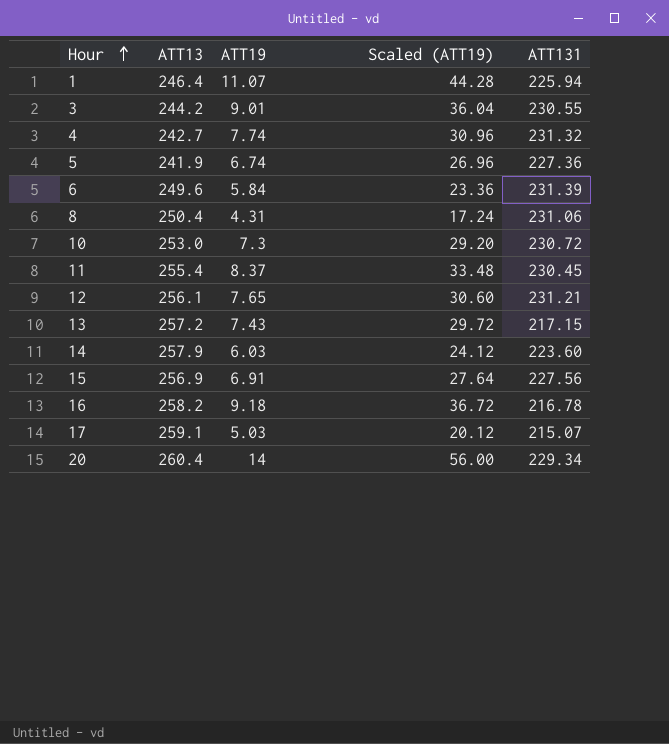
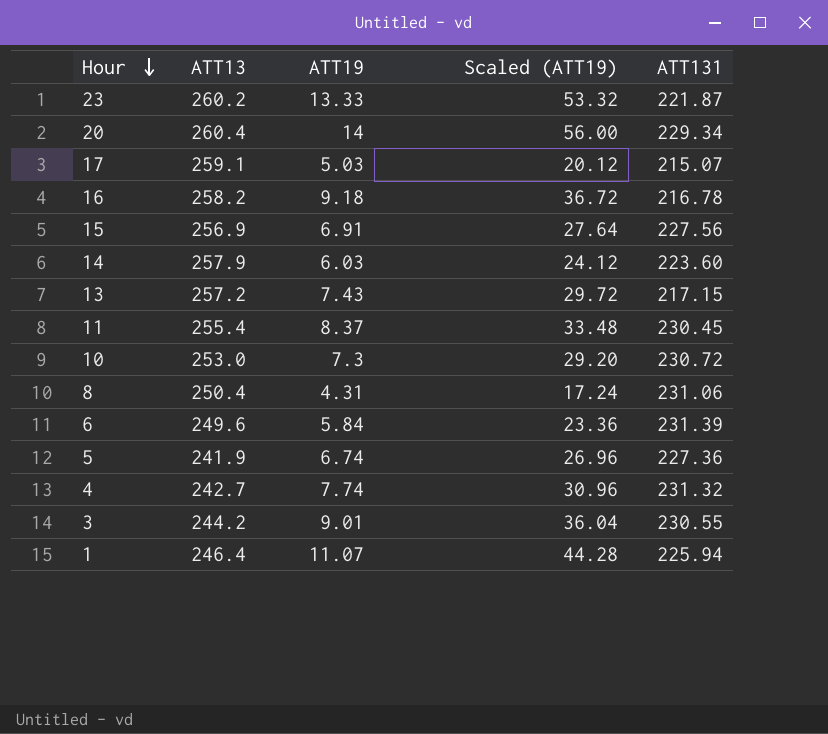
row order: Hour ascending -> Hour descending
row 12: 256.1 | 7.65 | 30.60 | 231.21 -> none
row 23: none -> 260.2 | 13.33 | 53.32 | 221.87

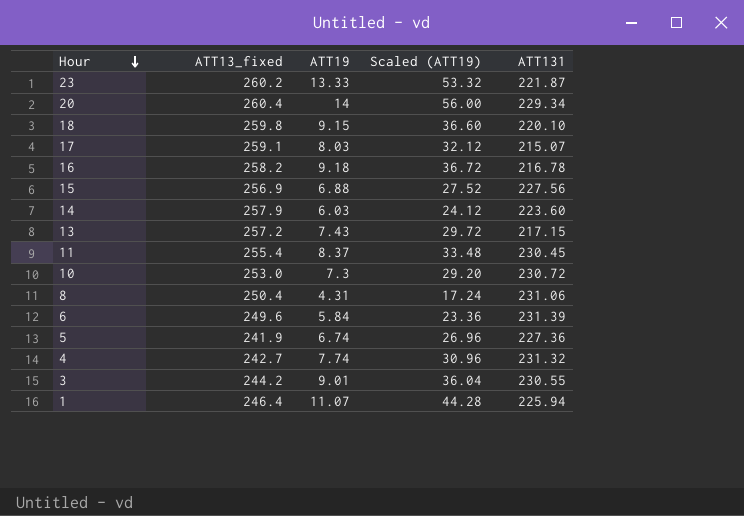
column name: ATT13 -> ATT13_fixed
row 18: none -> 259.8 | 9.15 | 36.60 | 220.10
17 | ATT19: 5.03 -> 8.03
17 | Scaled (ATT19): 20.12 -> 32.12
15 | ATT19: 6.91 -> 6.88
15 | Scaled (ATT19): 27.64 -> 27.52

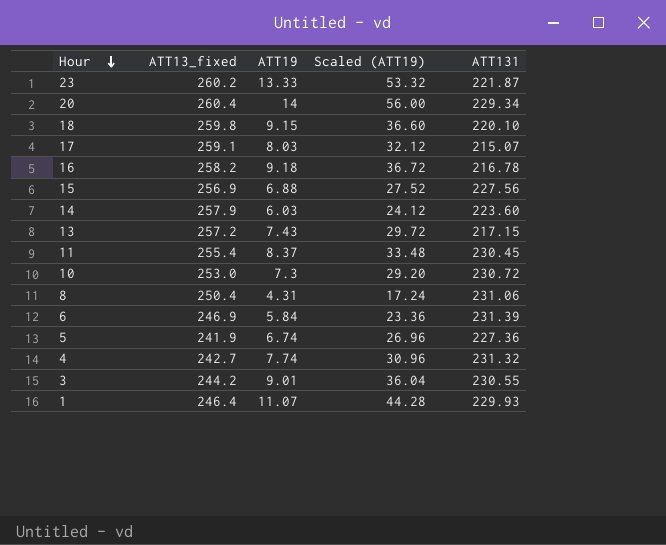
6 | ATT13_fixed: 249.6 -> 246.9
1 | ATT131: 225.94 -> 229.93

